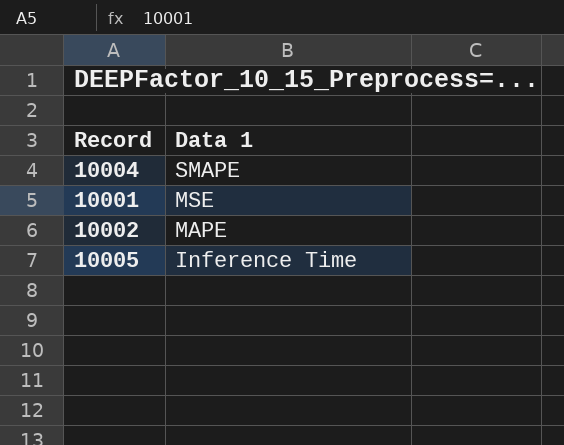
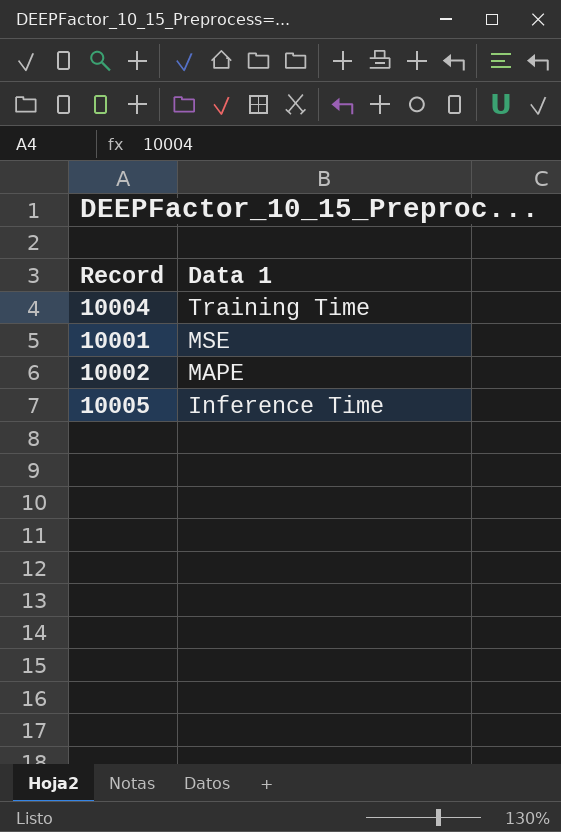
10004 | Data 1: SMAPE -> Training Time

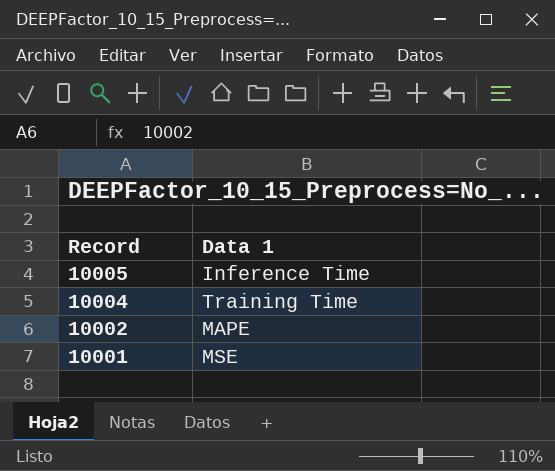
row order: Data 1 descending -> Record descending

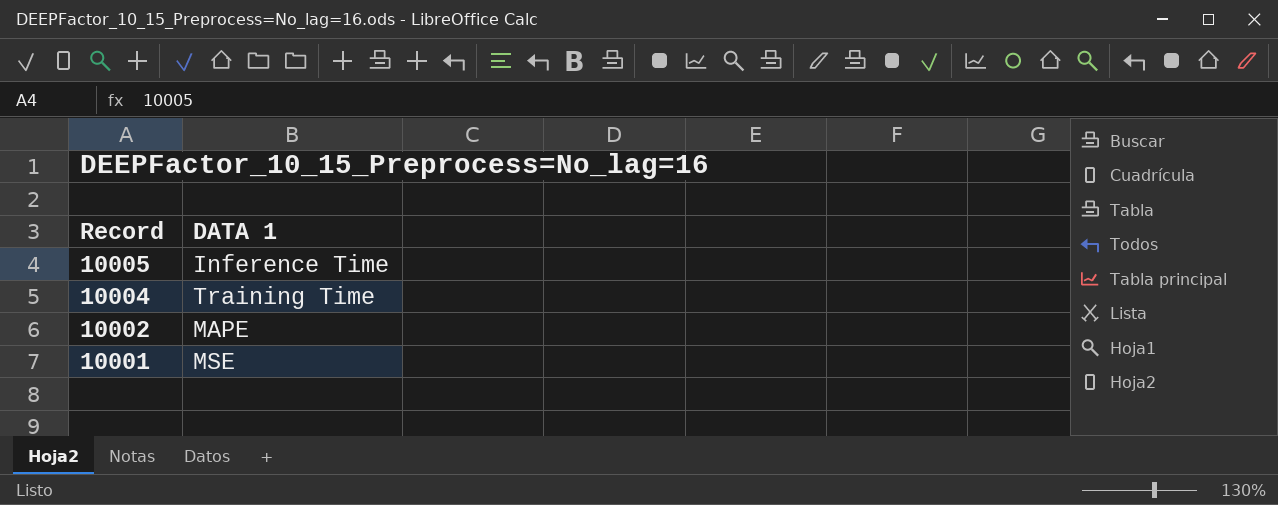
column name: Data 1 -> DATA 1

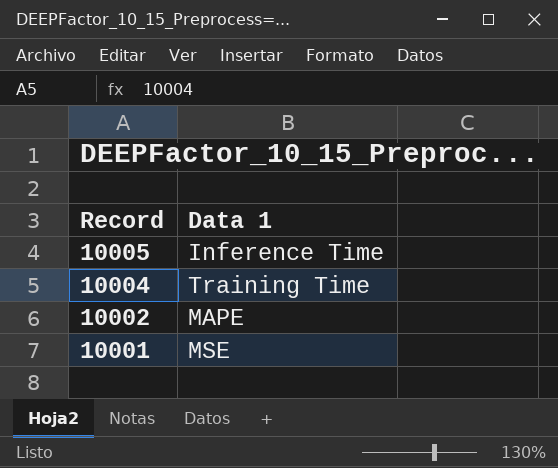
column name: DATA 1 -> Data 1

